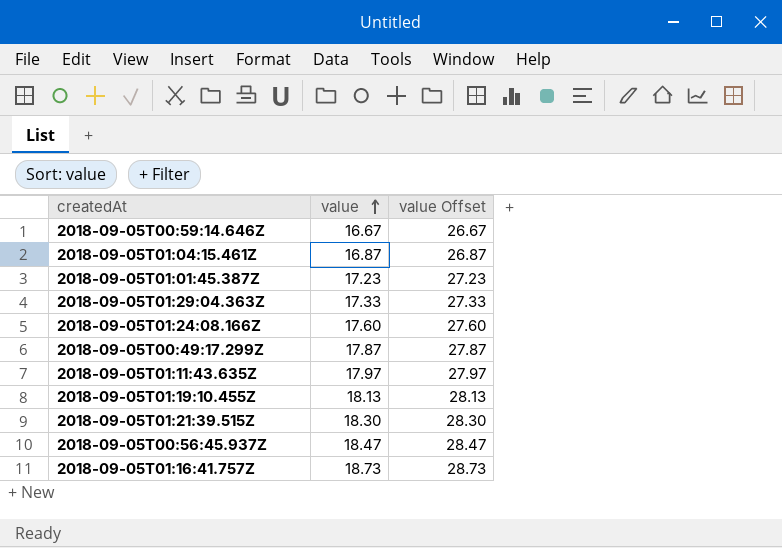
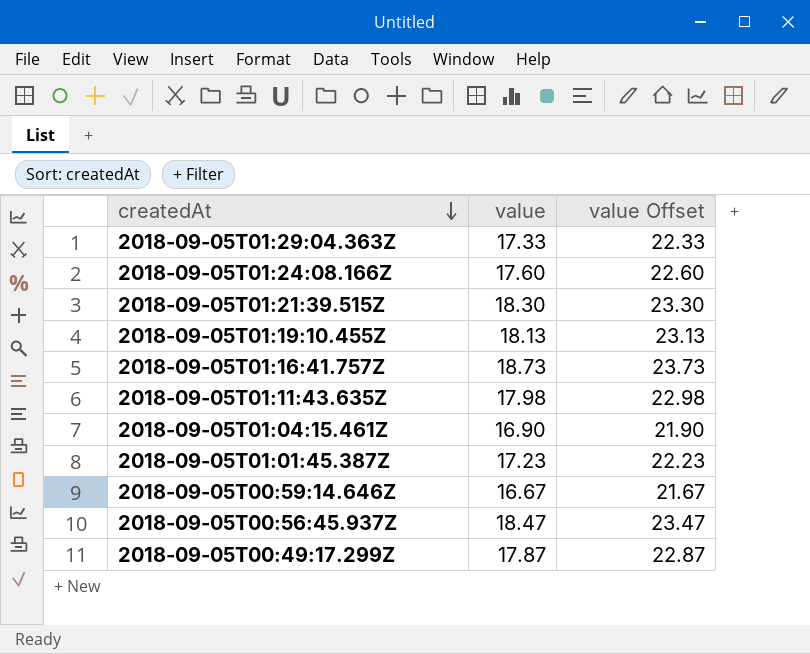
row order: value ascending -> createdAt descending
column value Offset | formula: [value] + 10 -> [value] + 5
2018-09-05T01:11:43.635Z | value: 17.97 -> 17.98
2018-09-05T01:04:15.461Z | value: 16.87 -> 16.90

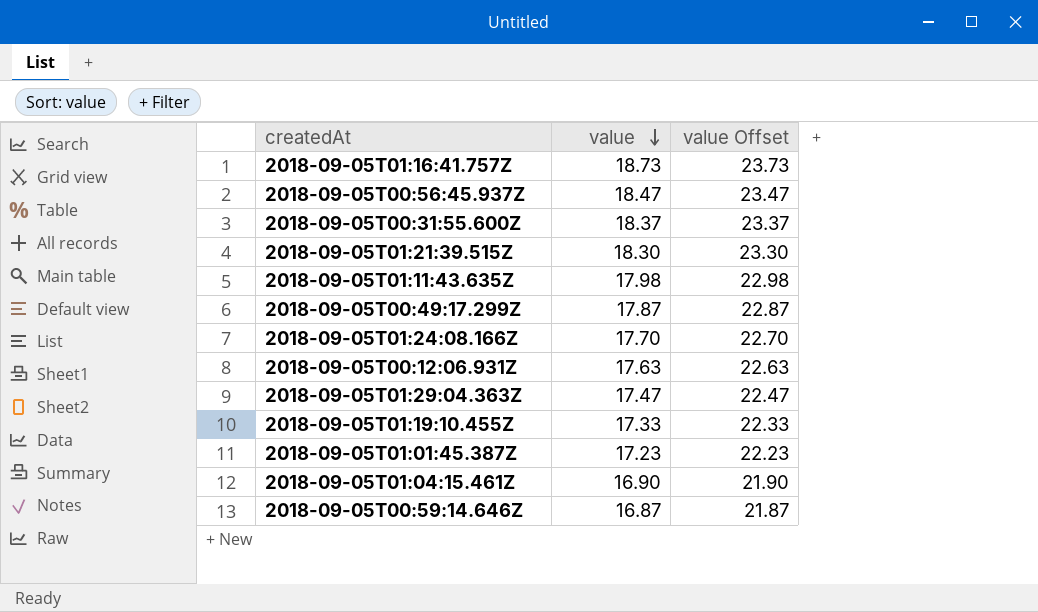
row order: createdAt descending -> value descending
row 2018-09-05T00:31:55.600Z: none -> 18.37 | 23.37
2018-09-05T01:24:08.166Z | value: 17.60 -> 17.70
2018-09-05T01:24:08.166Z | value Offset: 22.60 -> 22.70
row 2018-09-05T00:12:06.931Z: none -> 17.63 | 22.63
2018-09-05T01:29:04.363Z | value: 17.33 -> 17.47
2018-09-05T01:29:04.363Z | value Offset: 22.33 -> 22.47
2018-09-05T01:19:10.455Z | value: 18.13 -> 17.33
2018-09-05T01:19:10.455Z | value Offset: 23.13 -> 22.33
2018-09-05T00:59:14.646Z | value: 16.67 -> 16.87
2018-09-05T00:59:14.646Z | value Offset: 21.67 -> 21.87

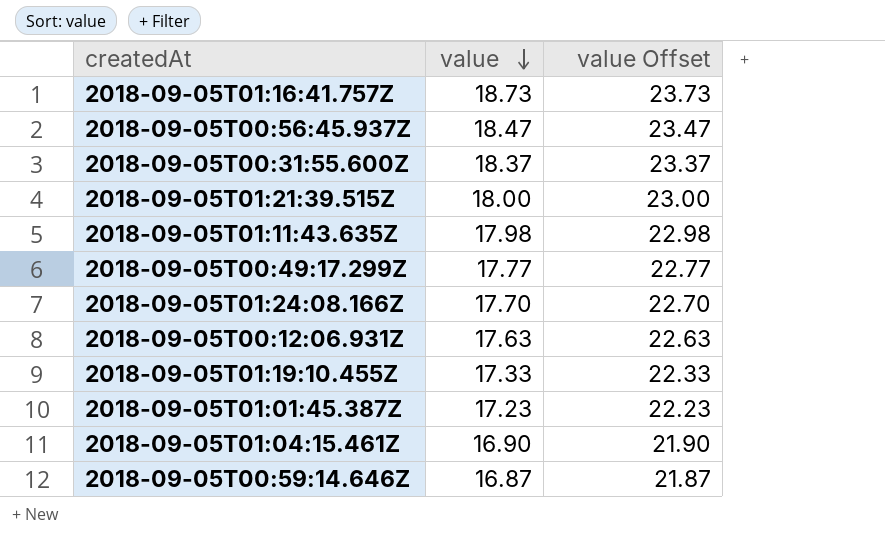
row 2018-09-05T01:29:04.363Z: 17.47 | 22.47 -> none
2018-09-05T01:21:39.515Z | value: 18.30 -> 18.00
2018-09-05T01:21:39.515Z | value Offset: 23.30 -> 23.00
2018-09-05T00:49:17.299Z | value: 17.87 -> 17.77
2018-09-05T00:49:17.299Z | value Offset: 22.87 -> 22.77

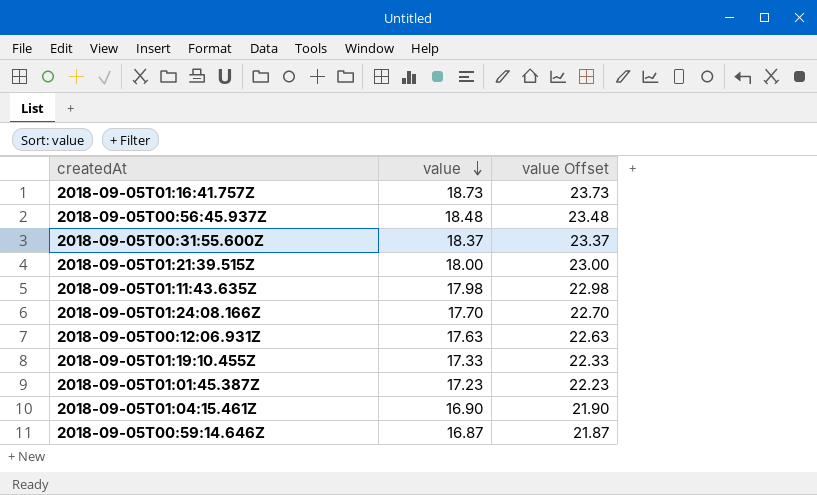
row 2018-09-05T00:49:17.299Z: 17.77 | 22.77 -> none
2018-09-05T00:56:45.937Z | value: 18.47 -> 18.48
2018-09-05T00:56:45.937Z | value Offset: 23.47 -> 23.48

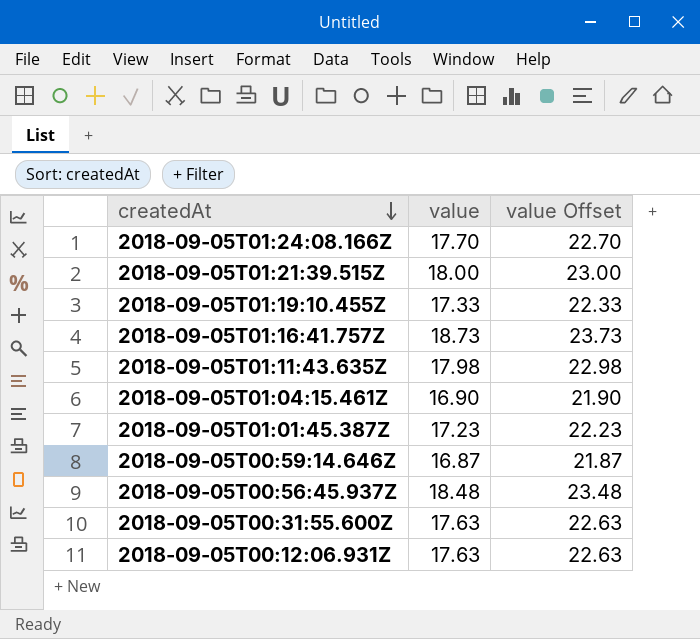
row order: value descending -> createdAt descending
2018-09-05T00:31:55.600Z | value: 18.37 -> 17.63
2018-09-05T00:31:55.600Z | value Offset: 23.37 -> 22.63

